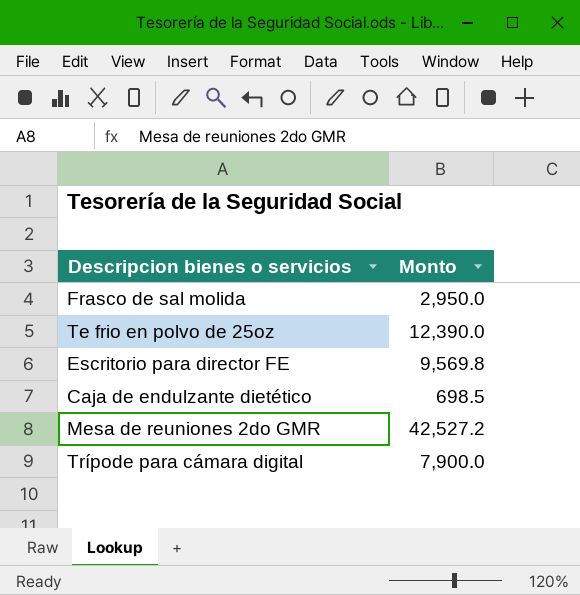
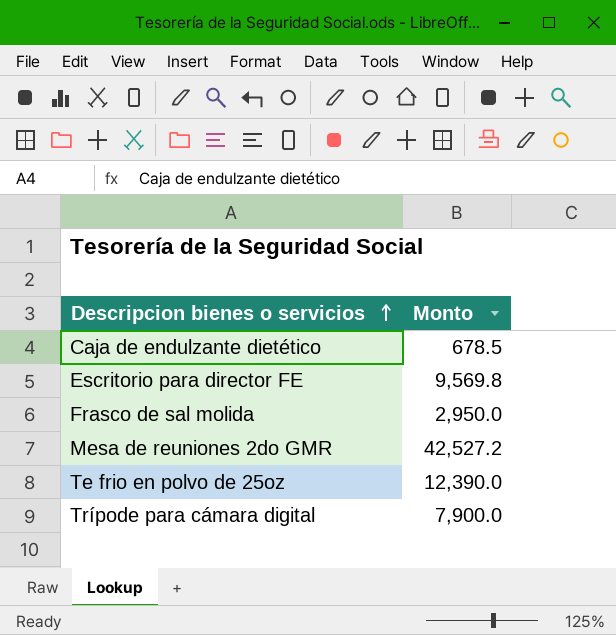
row order: none -> Descripcion bienes o servicios ascending
Caja de endulzante dietético | Monto: 698.5 -> 678.5

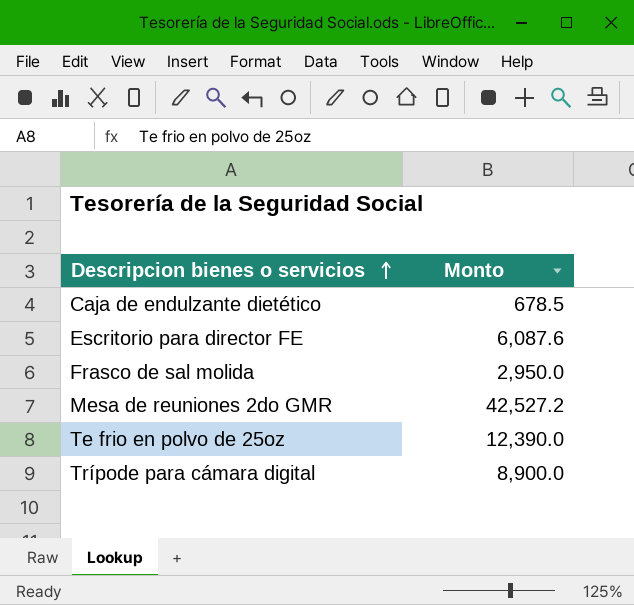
Escritorio para director FE | Monto: 9,569.8 -> 6,087.6
Trípode para cámara digital | Monto: 7,900.0 -> 8,900.0

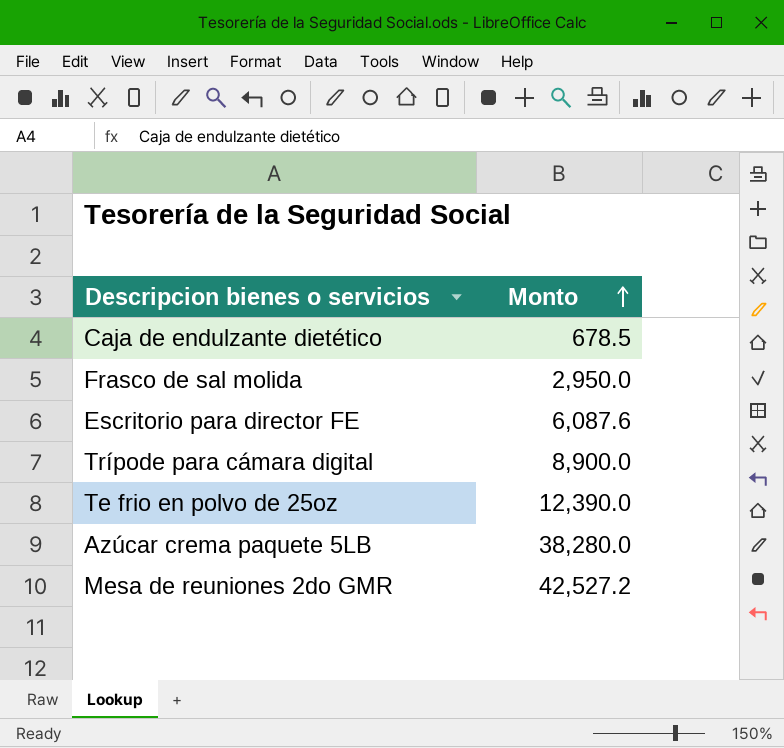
row order: Descripcion bienes o servicios ascending -> Monto ascending
row Azúcar crema paquete 5LB: none -> 38,280.0

